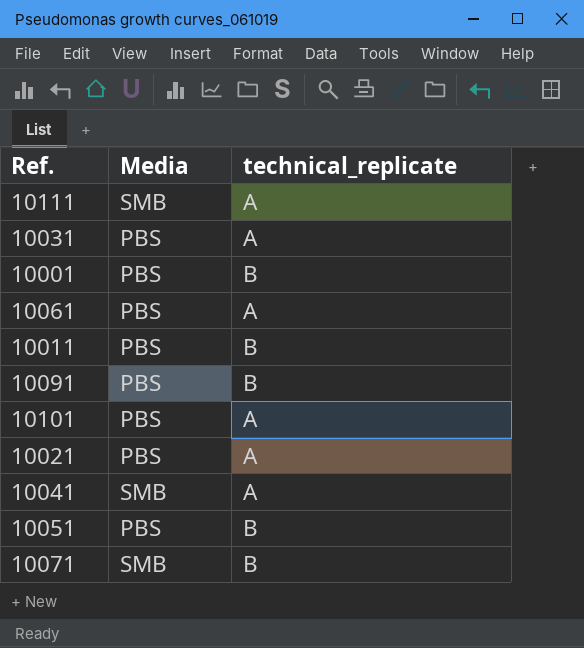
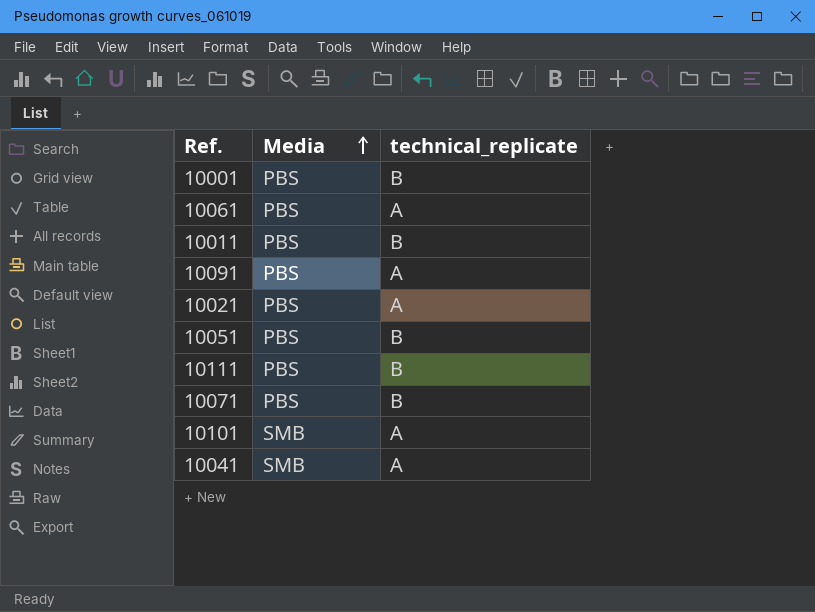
row order: none -> Media ascending
row 10031: PBS | A -> none
10091 | technical_replicate: B -> A
10111 | Media: SMB -> PBS
10111 | technical_replicate: A -> B
10071 | Media: SMB -> PBS
10101 | Media: PBS -> SMB

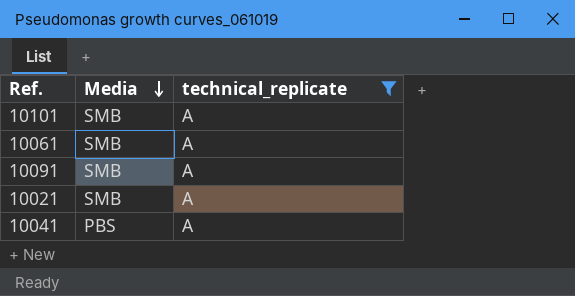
filter: none -> technical_replicate = A
row order: Media ascending -> Media descending
10061 | Media: PBS -> SMB
10091 | Media: PBS -> SMB
10021 | Media: PBS -> SMB
10041 | Media: SMB -> PBS

